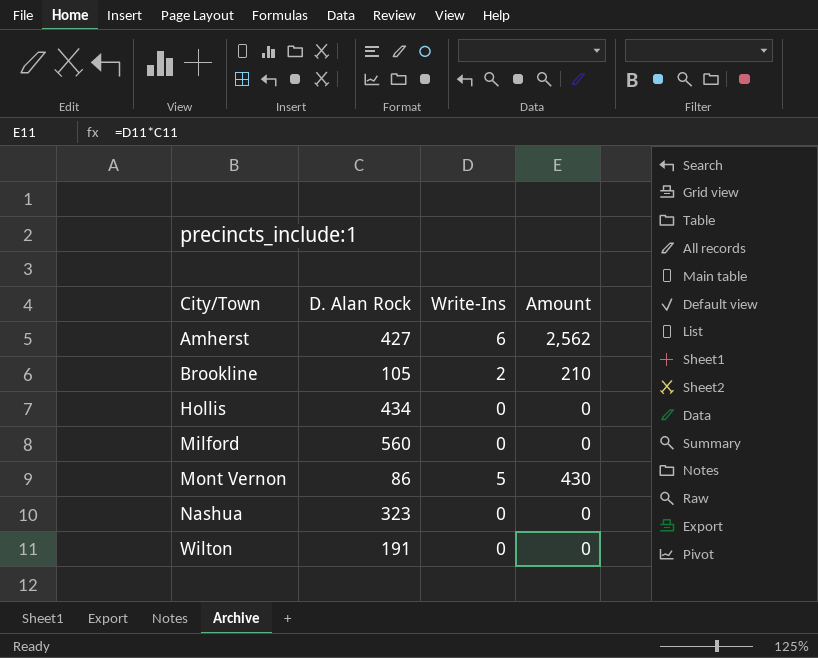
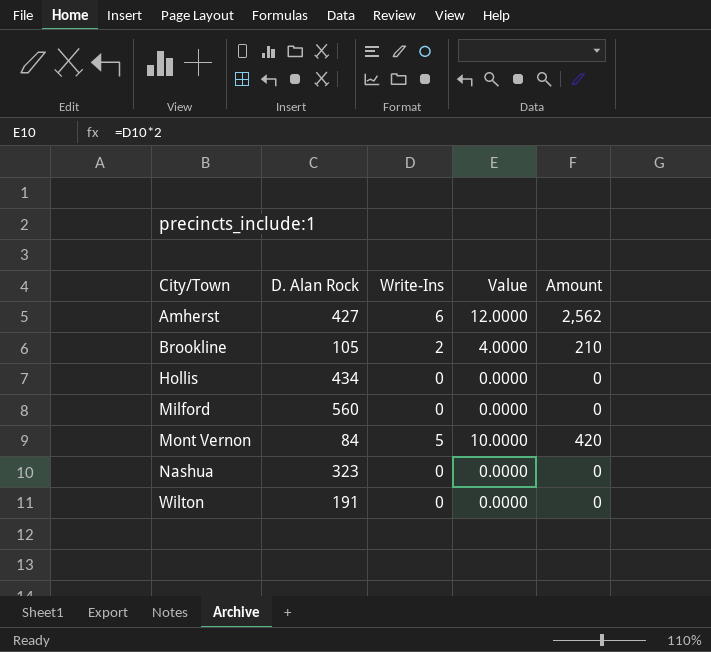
column Value | formula: none -> [Write-Ins] * 2
Mont Vernon | D. Alan Rock: 86 -> 84
Mont Vernon | Amount: 430 -> 420

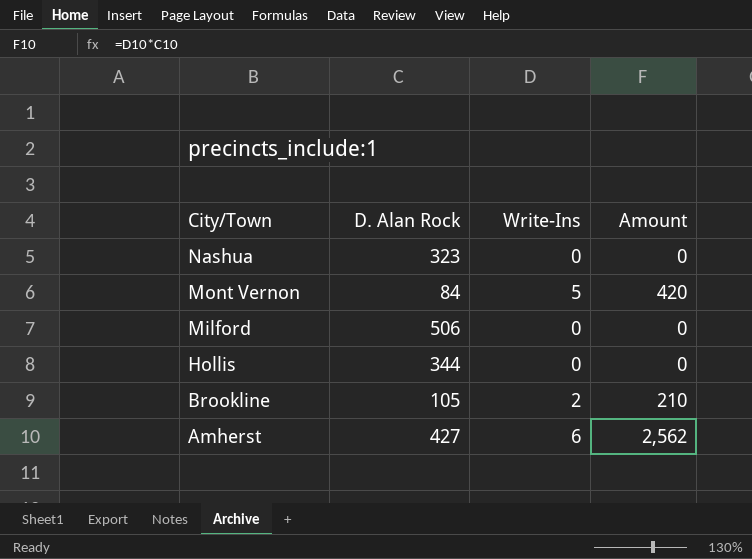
row order: City/Town ascending -> City/Town descending
column Value | formula: [Write-Ins] * 2 -> none
row Wilton: 191 | 0 | 0.0000 | 0 -> none
Milford | D. Alan Rock: 560 -> 506
Hollis | D. Alan Rock: 434 -> 344

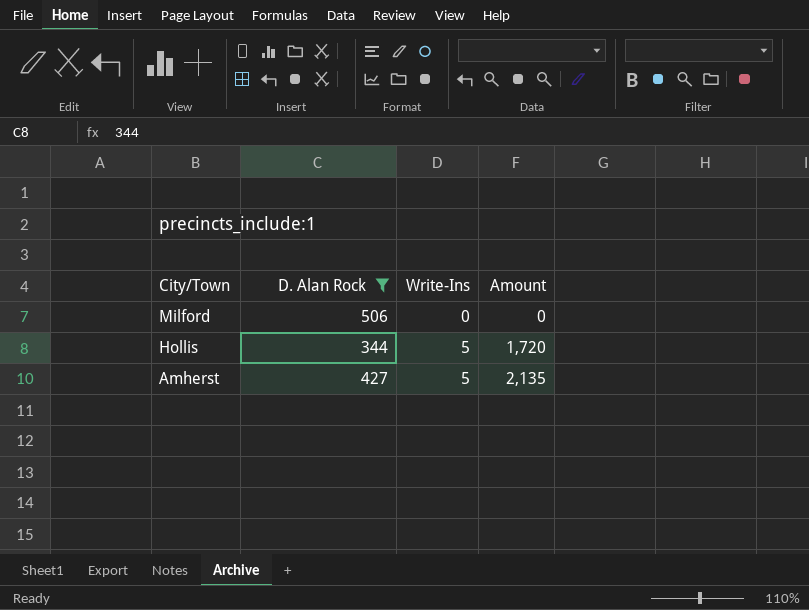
filter: none -> D. Alan Rock >= 344
Hollis | Write-Ins: 0 -> 5
Hollis | Amount: 0 -> 1,720
Amherst | Write-Ins: 6 -> 5
Amherst | Amount: 2,562 -> 2,135

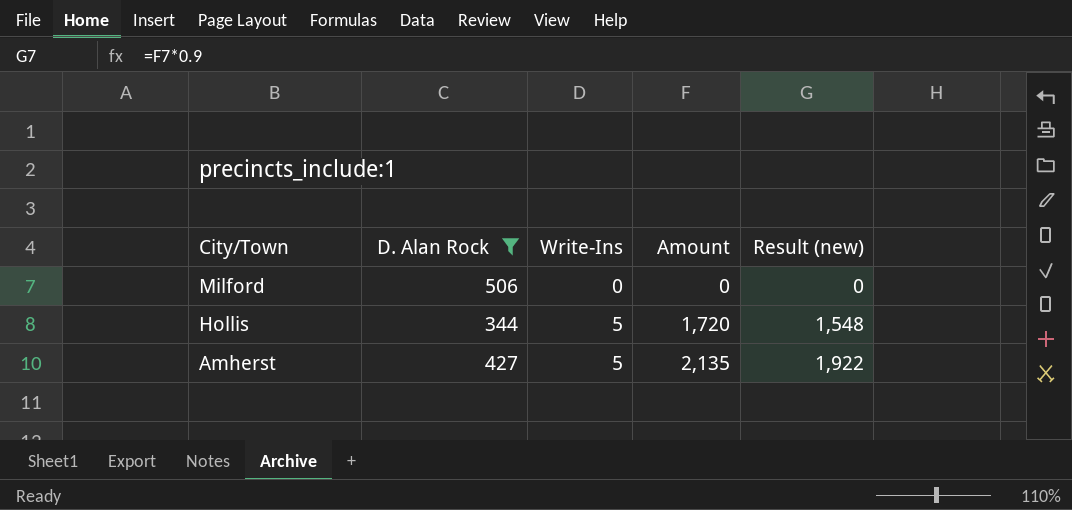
column Result (new) | formula: none -> [Amount] * 0.9

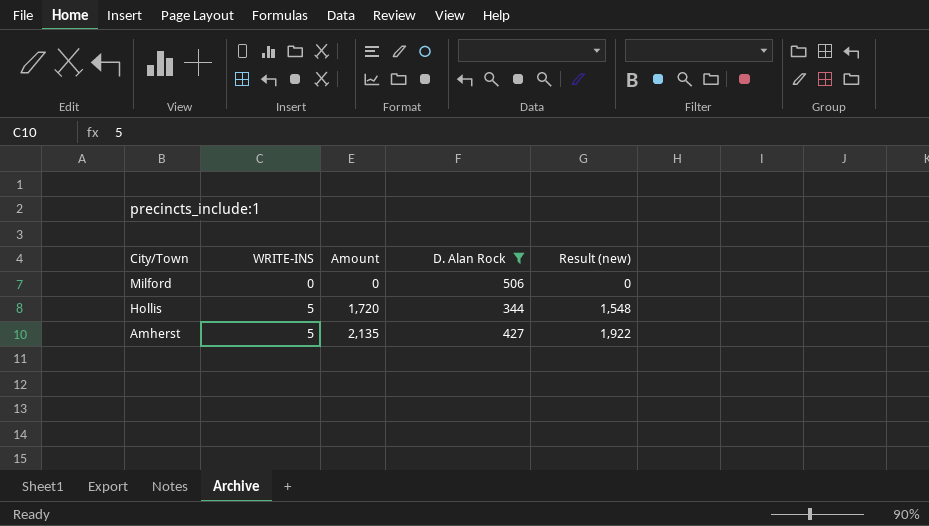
column name: Write-Ins -> WRITE-INS
column D. Alan Rock | position: 2 -> 4

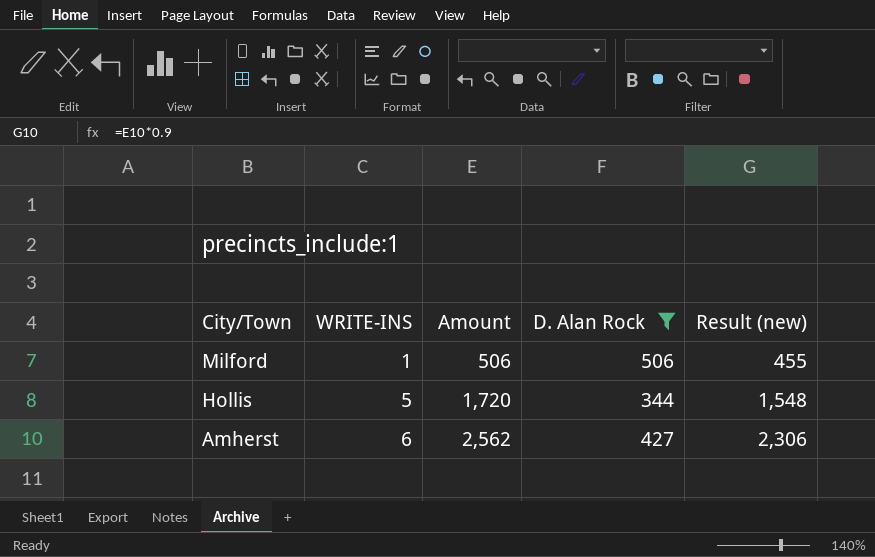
Milford | WRITE-INS: 0 -> 1
Milford | Amount: 0 -> 506
Milford | Result (new): 0 -> 455
Amherst | WRITE-INS: 5 -> 6
Amherst | Amount: 2,135 -> 2,562
Amherst | Result (new): 1,922 -> 2,306

